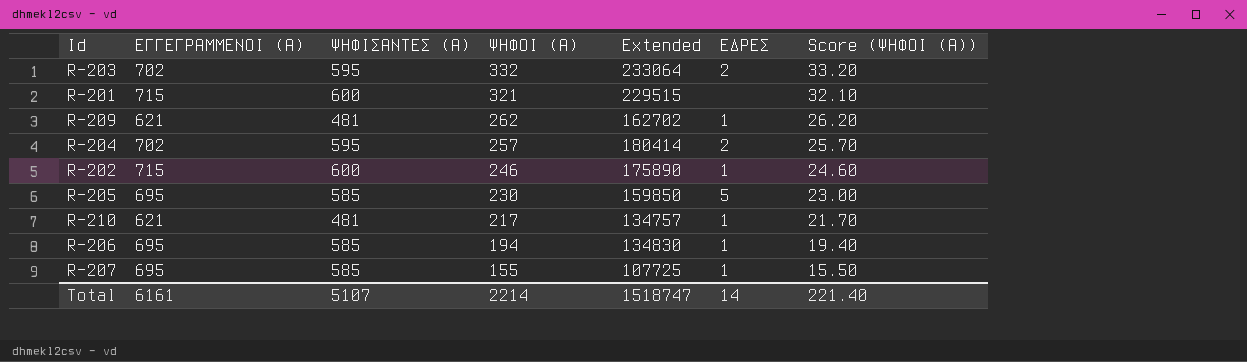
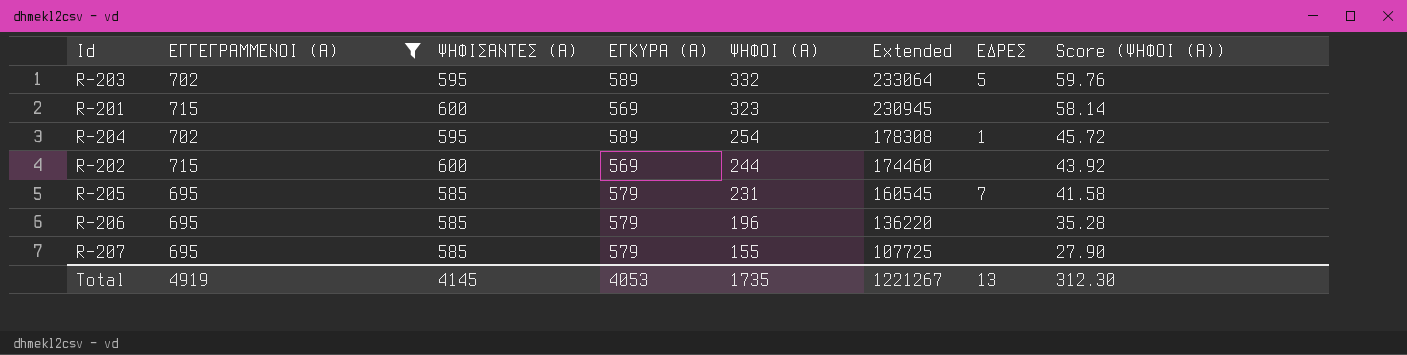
filter: none -> ΕΓΓΕΓΡΑΜΜΕΝΟΙ (Α) != 621
column ΕΓΚΥΡΑ (Α) | position: none -> 4
column Score (ΨΗΦΟΙ (Α)) | formula: [ΨΗΦΟΙ (Α)] * 0.1 -> [ΨΗΦΟΙ (Α)] * 0.18
R-203 | ΕΔΡΕΣ: 2 -> 5
R-201 | ΨΗΦΟΙ (Α): 321 -> 323
R-201 | Extended: 229515 -> 230945
R-204 | ΨΗΦΟΙ (Α): 257 -> 254
R-204 | Extended: 180414 -> 178308
R-204 | ΕΔΡΕΣ: 2 -> 1
R-202 | ΨΗΦΟΙ (Α): 246 -> 244
R-202 | Extended: 175890 -> 174460
R-202 | ΕΔΡΕΣ: 1 -> none
R-205 | ΨΗΦΟΙ (Α): 230 -> 231
R-205 | Extended: 159850 -> 160545
R-205 | ΕΔΡΕΣ: 5 -> 7
R-206 | ΨΗΦΟΙ (Α): 194 -> 196
R-206 | Extended: 134830 -> 136220
R-206 | ΕΔΡΕΣ: 1 -> none
R-207 | ΕΔΡΕΣ: 1 -> none
Total | ΕΓΓΕΓΡΑΜΜΕΝΟΙ (Α): 6161 -> 4919
Total | ΨΗΦΙΣΑΝΤΕΣ (Α): 5107 -> 4145
Total | ΨΗΦΟΙ (Α): 2214 -> 1735
Total | Extended: 1518747 -> 1221267
Total | ΕΔΡΕΣ: 14 -> 13
Total | Score (ΨΗΦΟΙ (Α)): 221.40 -> 312.30

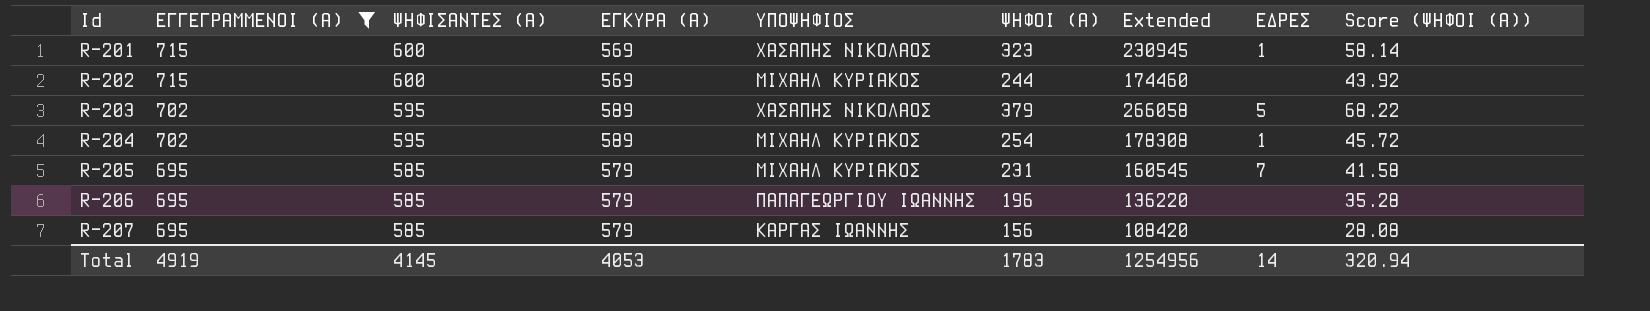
row order: ΨΗΦΟΙ (Α) descending -> Id ascending
column ΥΠΟΨΗΦΙΟΣ | position: none -> 5
R-201 | ΕΔΡΕΣ: none -> 1
R-203 | ΨΗΦΟΙ (Α): 332 -> 379
R-203 | Extended: 233064 -> 266058
R-203 | Score (ΨΗΦΟΙ (Α)): 59.76 -> 68.22
R-207 | ΨΗΦΟΙ (Α): 155 -> 156
R-207 | Extended: 107725 -> 108420
R-207 | Score (ΨΗΦΟΙ (Α)): 27.90 -> 28.08
Total | ΨΗΦΟΙ (Α): 1735 -> 1783
Total | Extended: 1221267 -> 1254956
Total | ΕΔΡΕΣ: 13 -> 14
Total | Score (ΨΗΦΟΙ (Α)): 312.30 -> 320.94

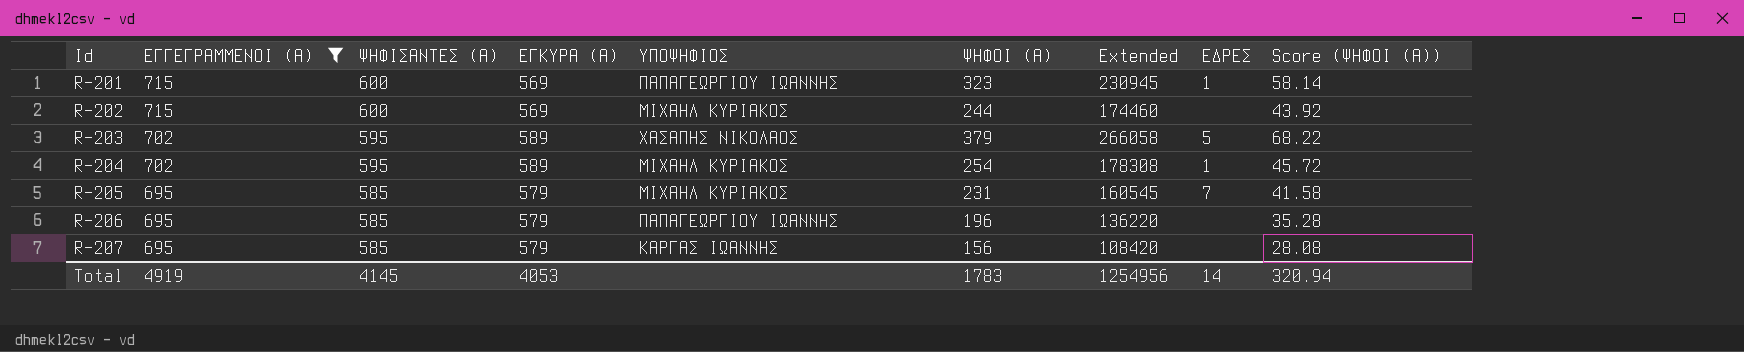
R-201 | ΥΠΟΨΗΦΙΟΣ: ΧΑΣΑΠΗΣ ΝΙΚΟΛΑΟΣ -> ΠΑΠΑΓΕΩΡΓΙΟΥ ΙΩΑΝΝΗΣ

